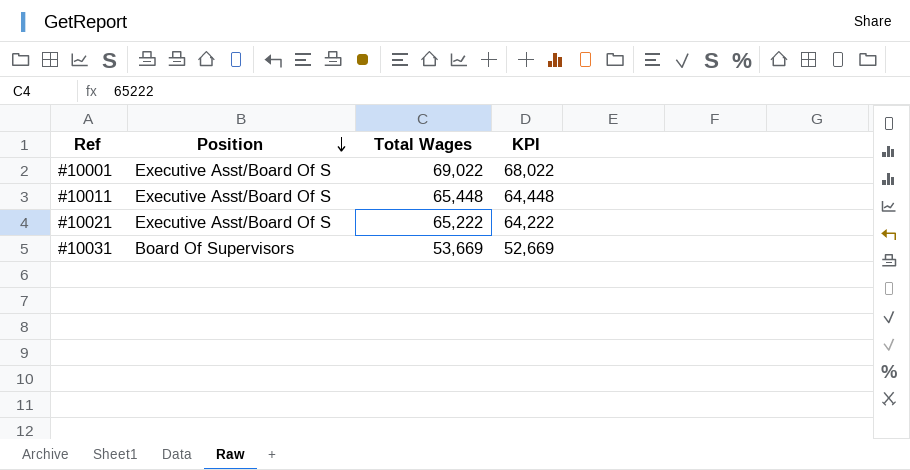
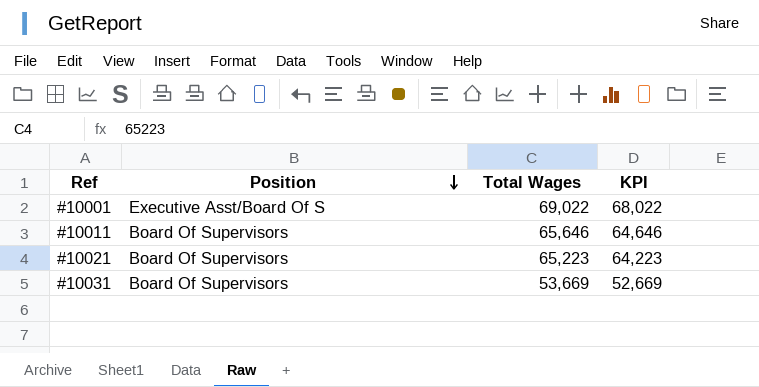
#10011 | Position: Executive Asst/Board Of S -> Board Of Supervisors
#10011 | Total Wages: 65,448 -> 65,646
#10011 | KPI: 64,448 -> 64,646
#10021 | Position: Executive Asst/Board Of S -> Board Of Supervisors
#10021 | Total Wages: 65,222 -> 65,223
#10021 | KPI: 64,222 -> 64,223

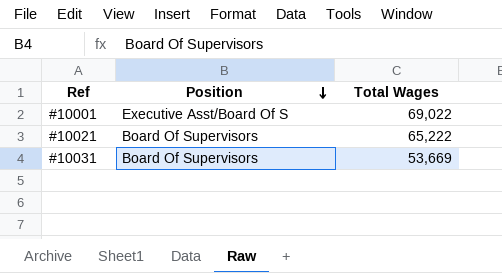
column KPI | formula: [Total Wages] - 1000 -> none
row #10011: Board Of Supervisors | 65,646 | 64,646 -> none
#10021 | Total Wages: 65,223 -> 65,222

